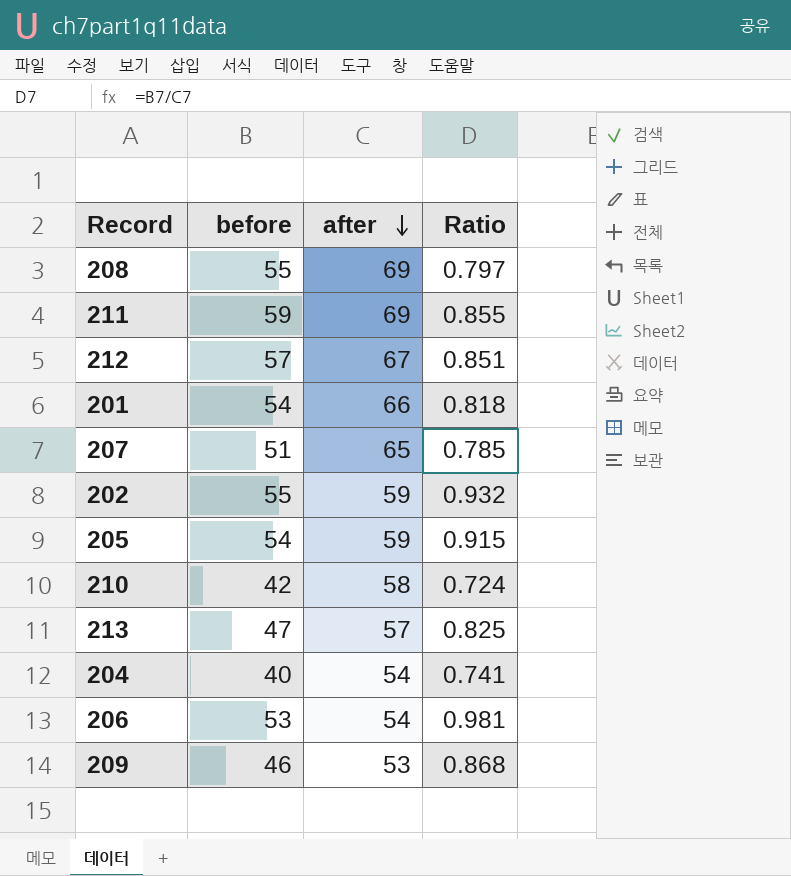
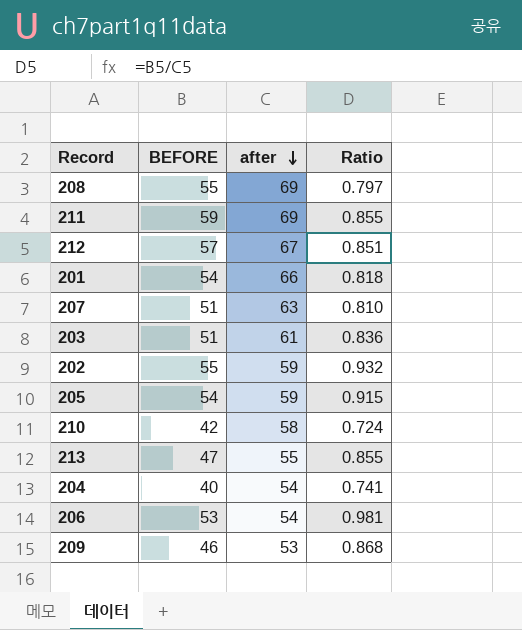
column name: before -> BEFORE
207 | after: 65 -> 63
207 | Ratio: 0.785 -> 0.810
row 203: none -> 51 | 61 | 0.836
213 | after: 57 -> 55
213 | Ratio: 0.825 -> 0.855

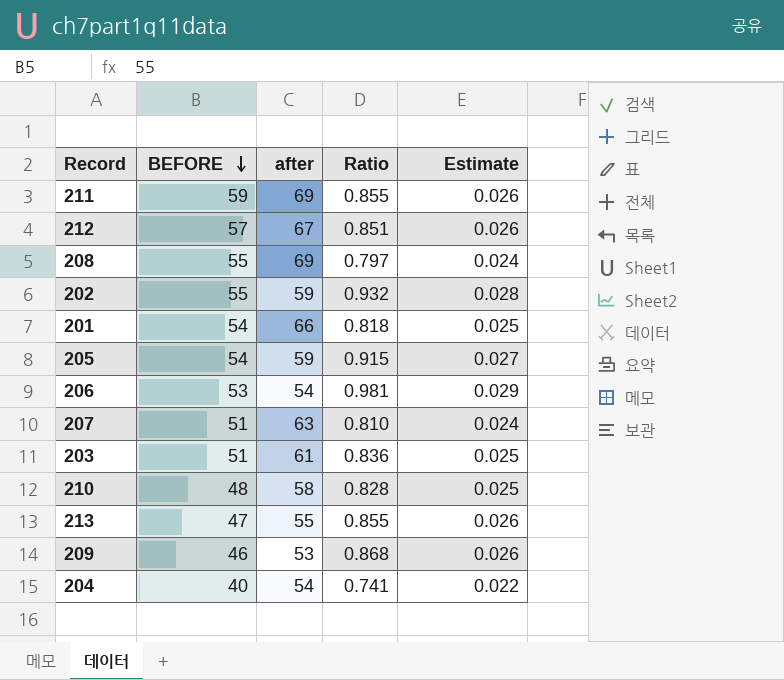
row order: after descending -> BEFORE descending
column Estimate | formula: none -> [Ratio] * 0.03
210 | BEFORE: 42 -> 48
210 | Ratio: 0.724 -> 0.828

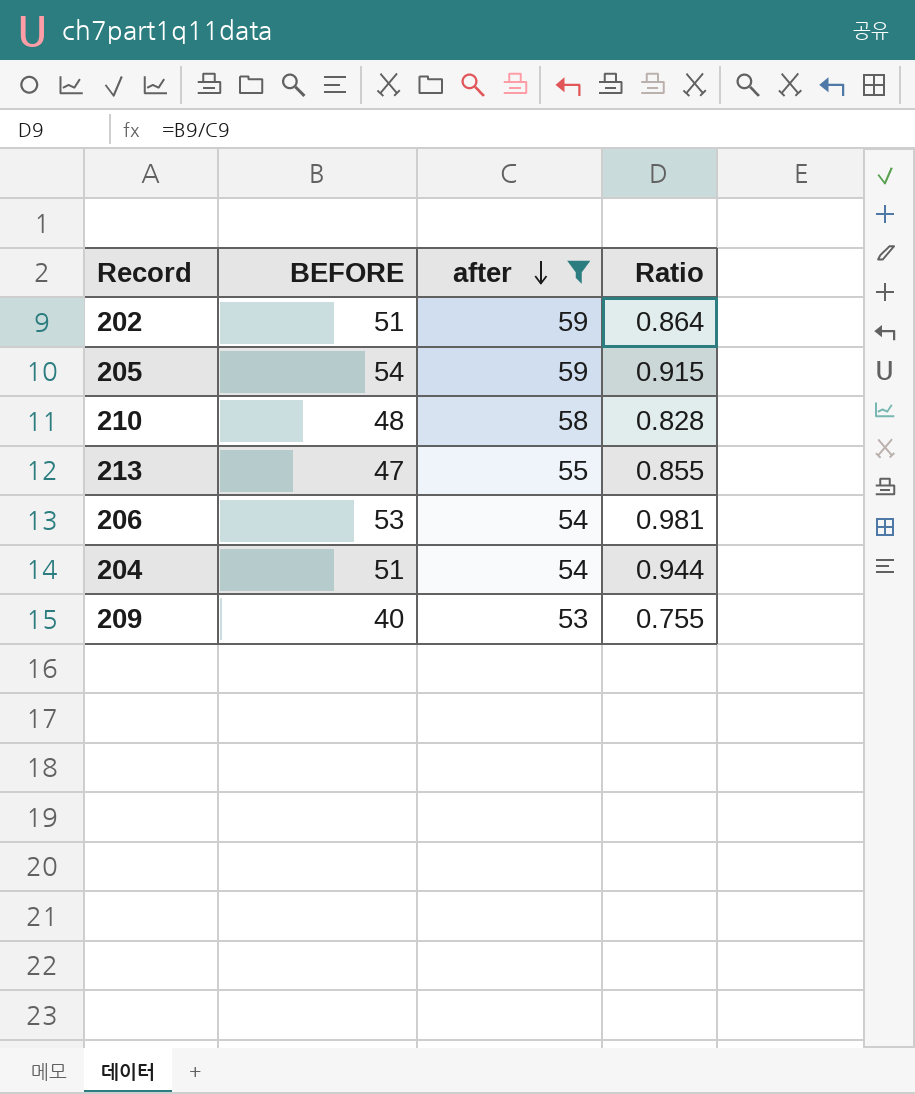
filter: none -> after <= 59
row order: BEFORE descending -> after descending
column Estimate | formula: [Ratio] * 0.03 -> none
202 | BEFORE: 55 -> 51
202 | Ratio: 0.932 -> 0.864
204 | BEFORE: 40 -> 51
204 | Ratio: 0.741 -> 0.944
209 | BEFORE: 46 -> 40
209 | Ratio: 0.868 -> 0.755

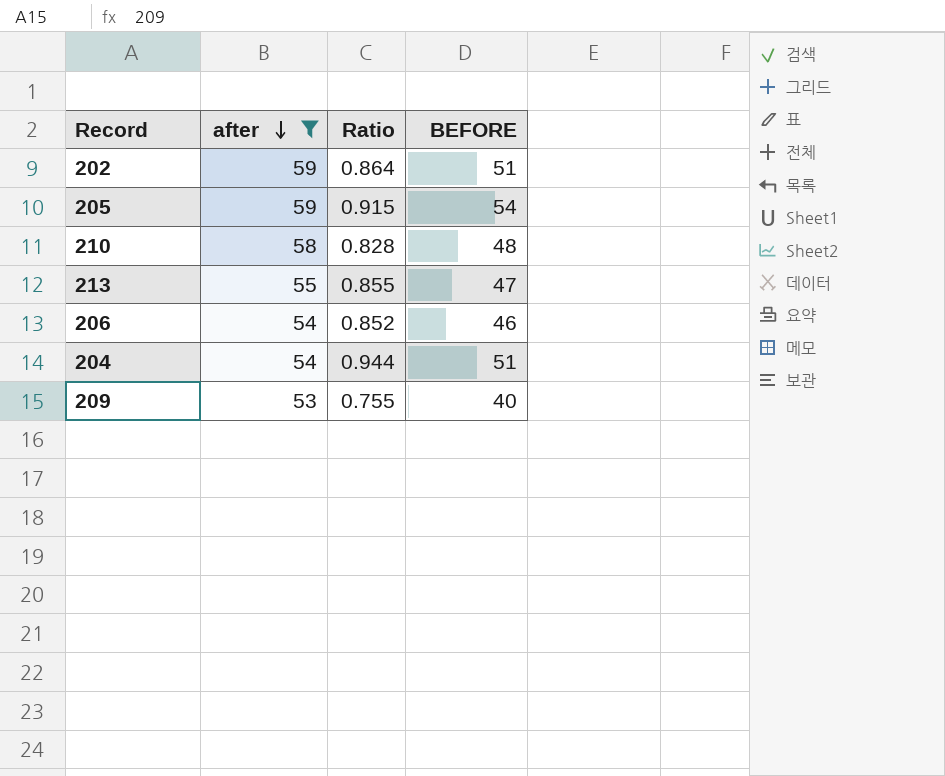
column BEFORE | position: 2 -> 4
206 | Ratio: 0.981 -> 0.852
206 | BEFORE: 53 -> 46

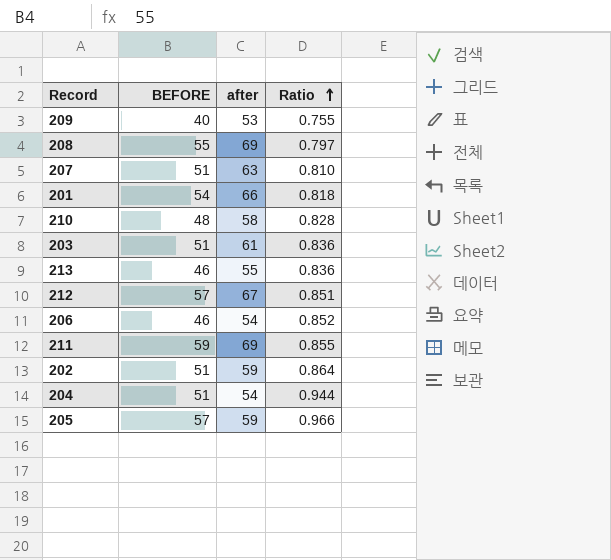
filter: after <= 59 -> none
row order: after descending -> Ratio ascending
column BEFORE | position: 4 -> 2
213 | BEFORE: 47 -> 46
213 | Ratio: 0.855 -> 0.836
205 | BEFORE: 54 -> 57
205 | Ratio: 0.915 -> 0.966

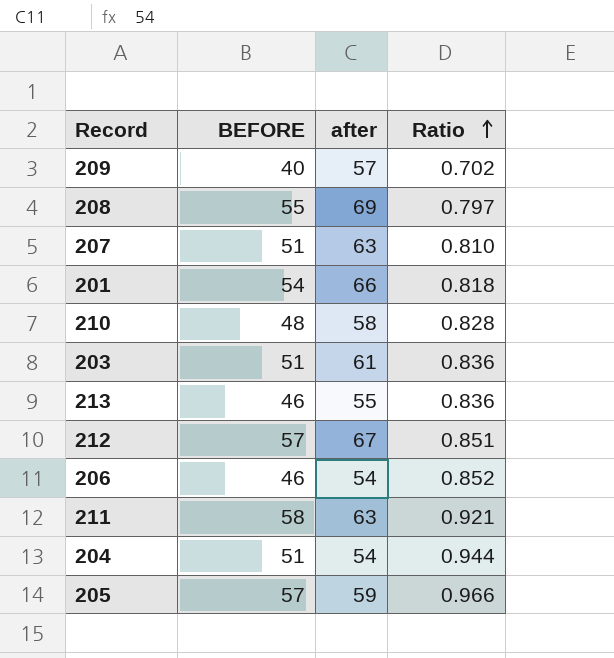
row 202: 51 | 59 | 0.864 -> none
209 | after: 53 -> 57
209 | Ratio: 0.755 -> 0.702
211 | BEFORE: 59 -> 58
211 | after: 69 -> 63
211 | Ratio: 0.855 -> 0.921

